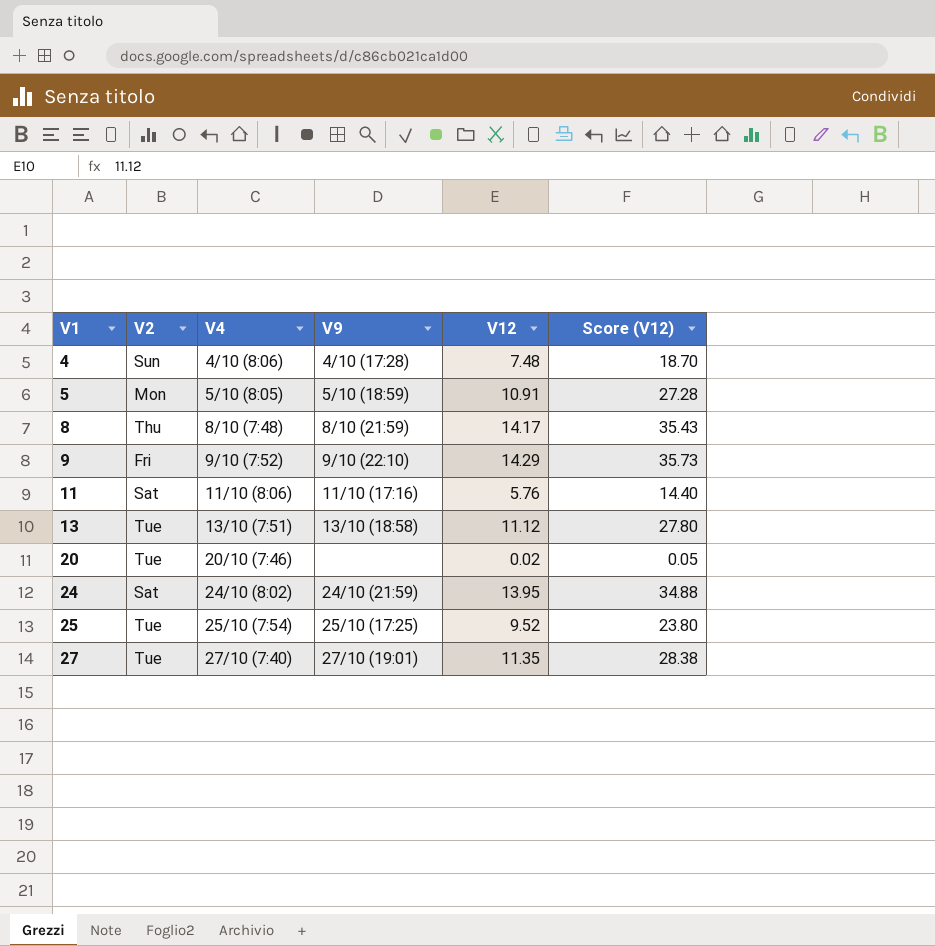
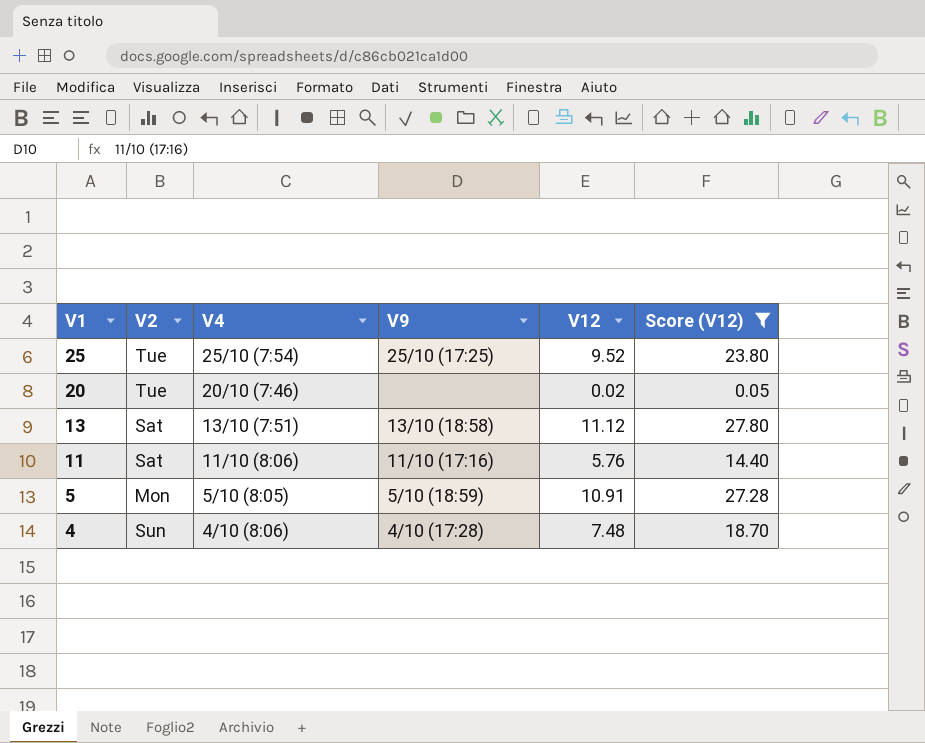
filter: none -> Score (V12) <= 27.80
row order: V1 ascending -> V1 descending
13 | V2: Tue -> Sat

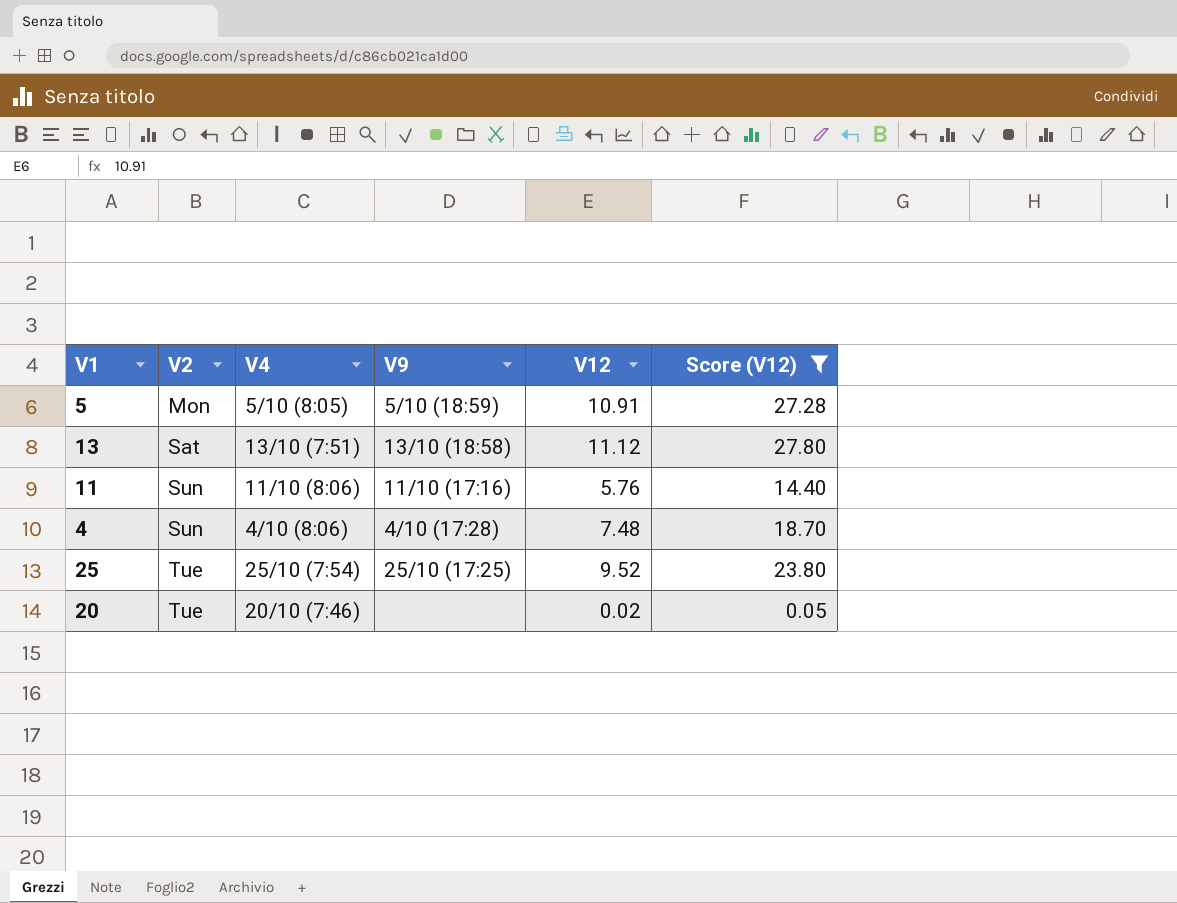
row order: V1 descending -> V2 ascending
11 | V2: Sat -> Sun

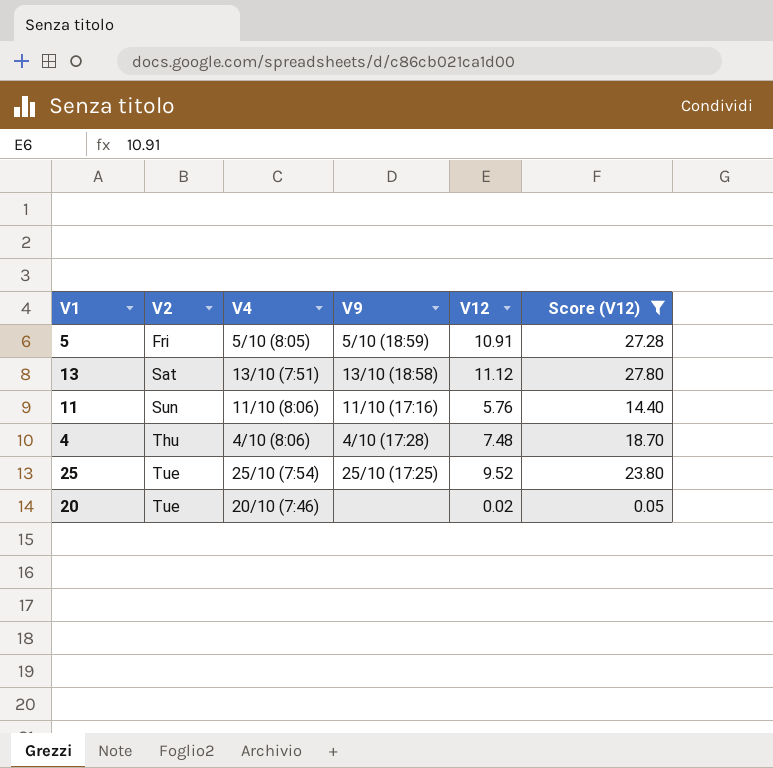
5 | V2: Mon -> Fri
4 | V2: Sun -> Thu

